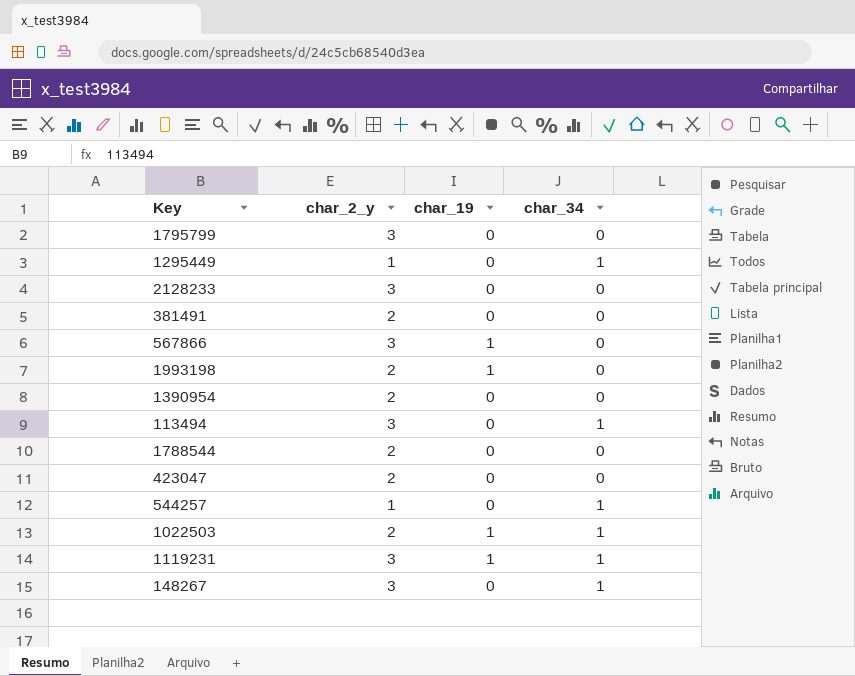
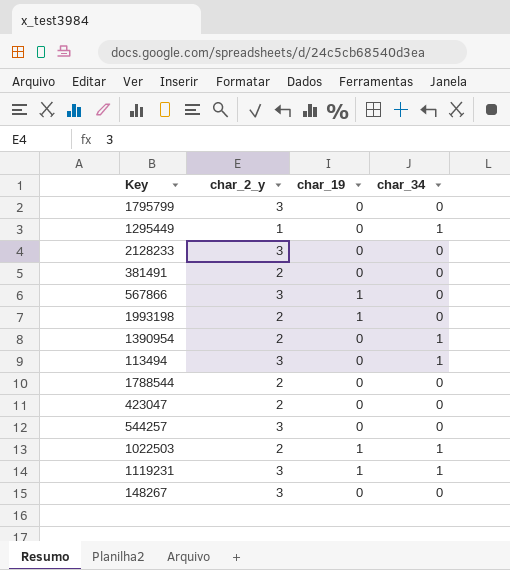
1390954 | char_34: 0 -> 1
544257 | char_2_y: 1 -> 3
544257 | char_34: 1 -> 0
148267 | char_34: 1 -> 0

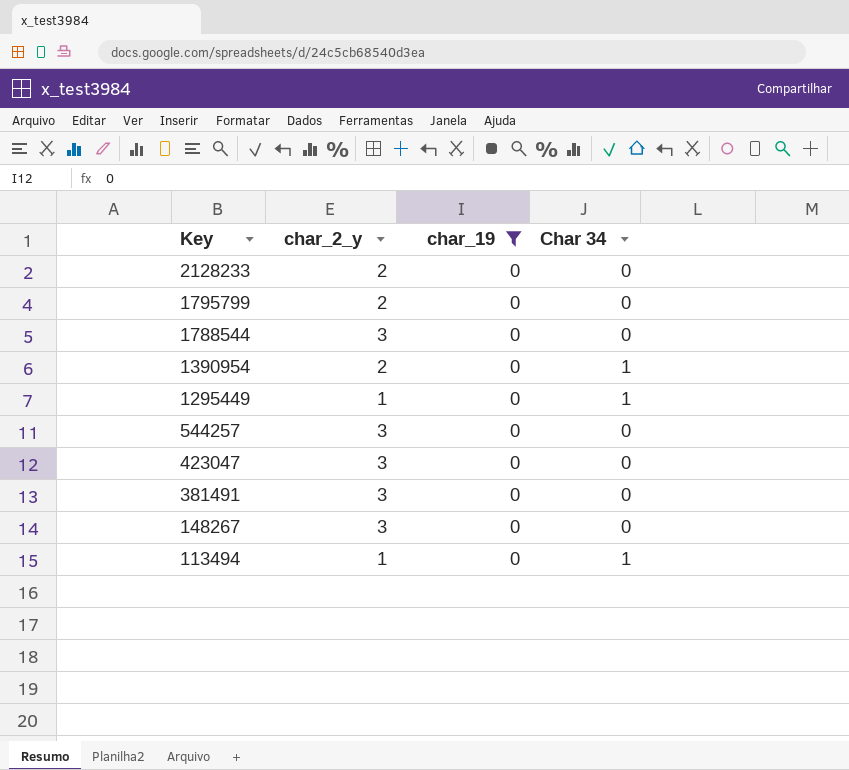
filter: none -> char_19 = 0
row order: none -> Key descending
column name: char_34 -> Char 34
2128233 | char_2_y: 3 -> 2
1795799 | char_2_y: 3 -> 2
1788544 | char_2_y: 2 -> 3
423047 | char_2_y: 2 -> 3
381491 | char_2_y: 2 -> 3
113494 | char_2_y: 3 -> 1

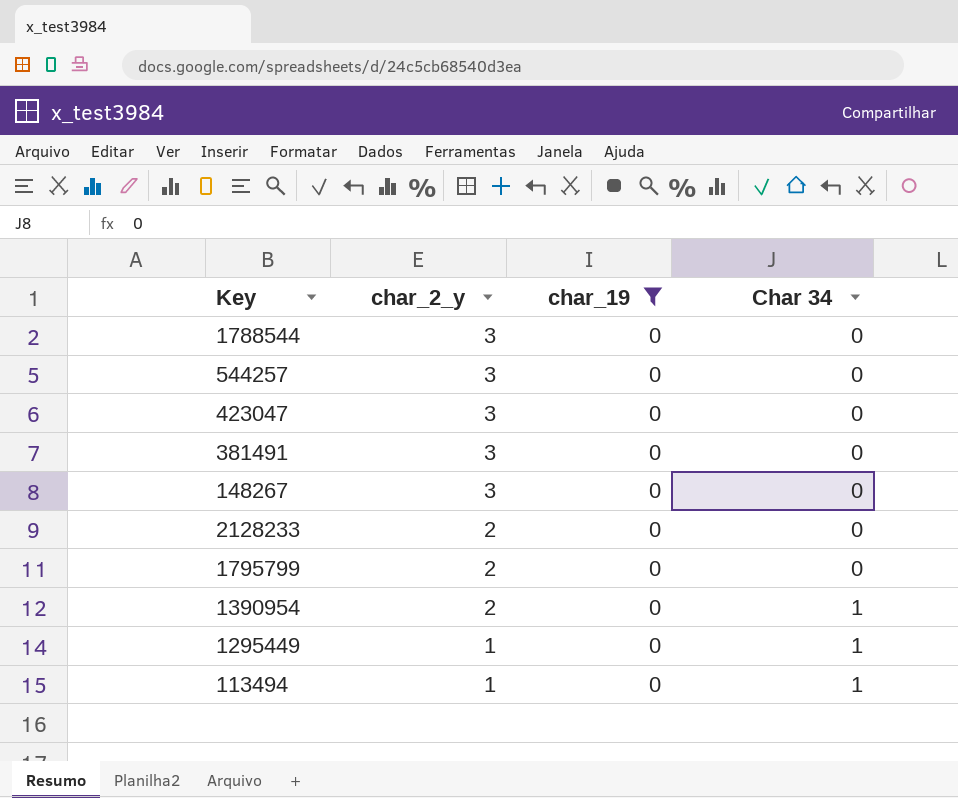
row order: Key descending -> char_2_y descending

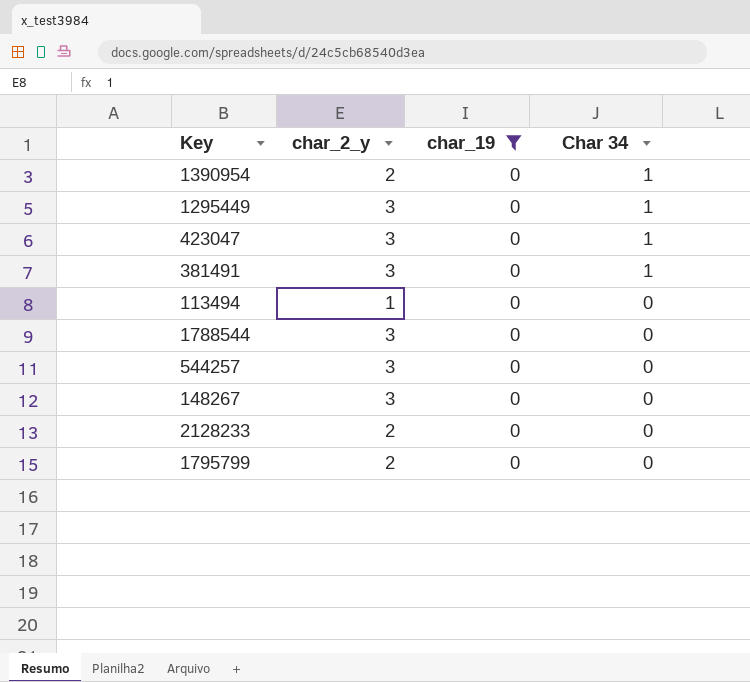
row order: char_2_y descending -> Char 34 descending
1295449 | char_2_y: 1 -> 3
423047 | Char 34: 0 -> 1
381491 | Char 34: 0 -> 1
113494 | Char 34: 1 -> 0

